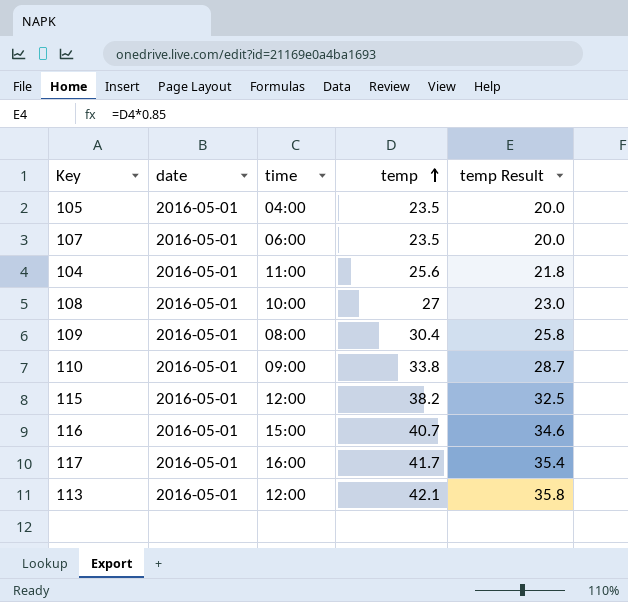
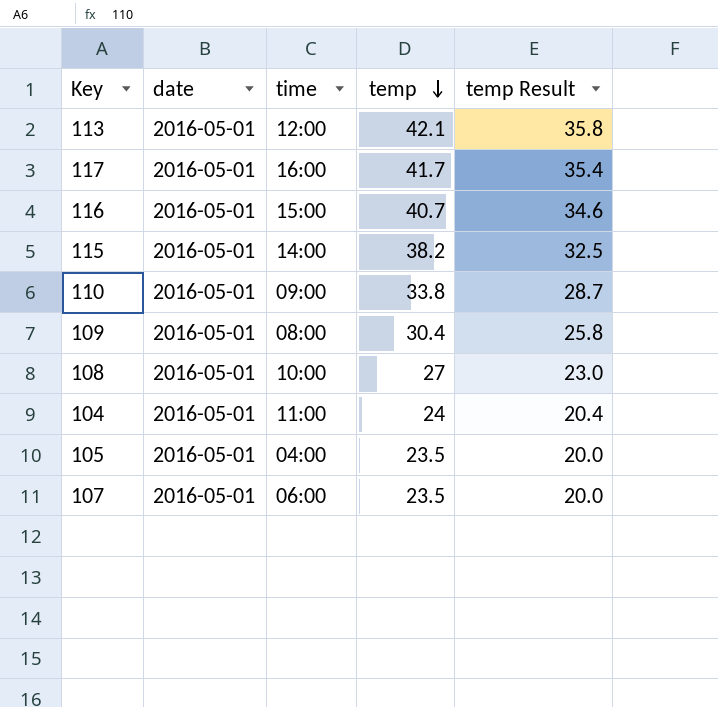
row order: temp ascending -> temp descending
115 | time: 12:00 -> 14:00
104 | temp: 25.6 -> 24
104 | temp Result: 21.8 -> 20.4

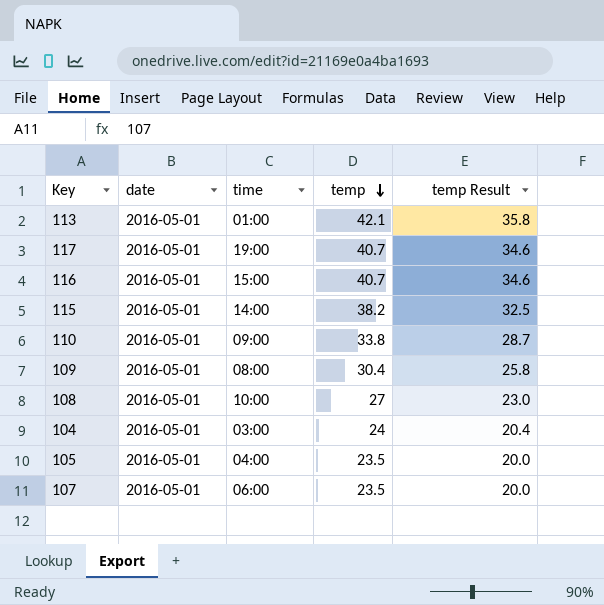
113 | time: 12:00 -> 01:00
117 | time: 16:00 -> 19:00
117 | temp: 41.7 -> 40.7
117 | temp Result: 35.4 -> 34.6
104 | time: 11:00 -> 03:00

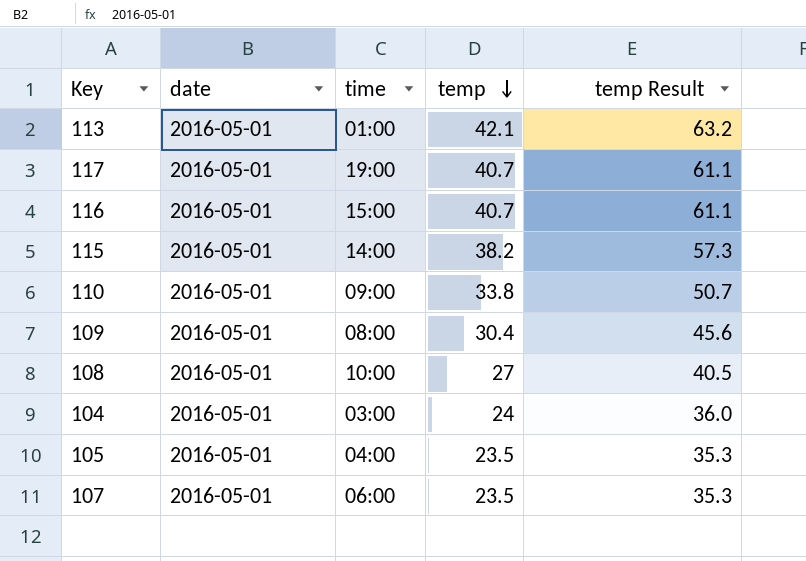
column temp Result | formula: [temp] * 0.85 -> [temp] * 1.5

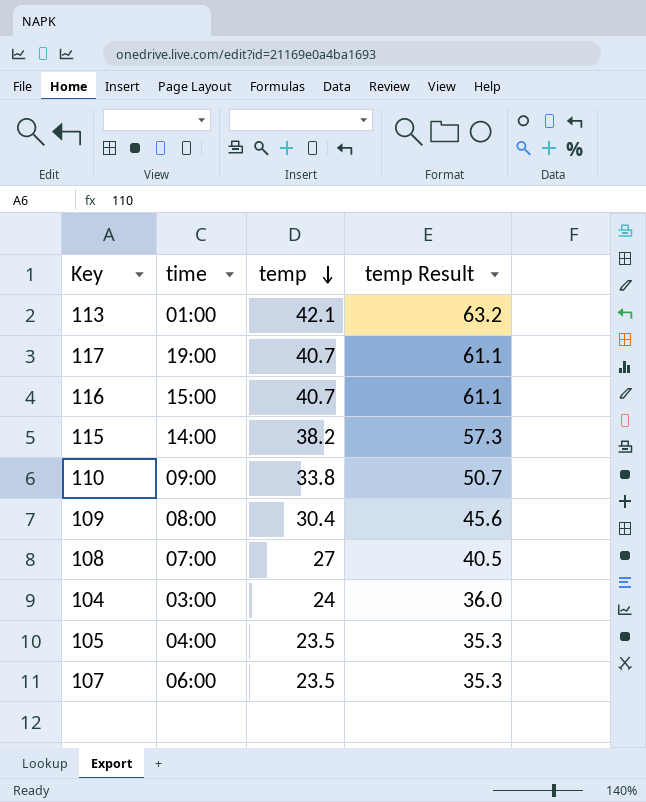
column date | position: 2 -> none
108 | time: 10:00 -> 07:00

